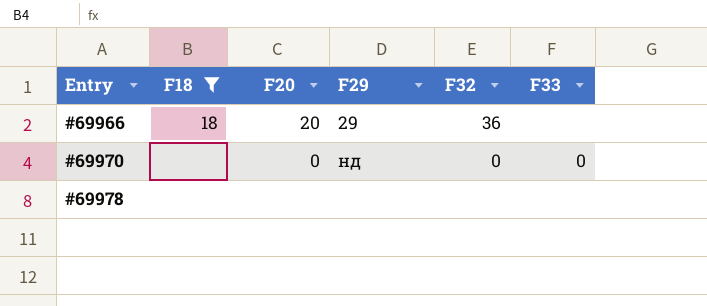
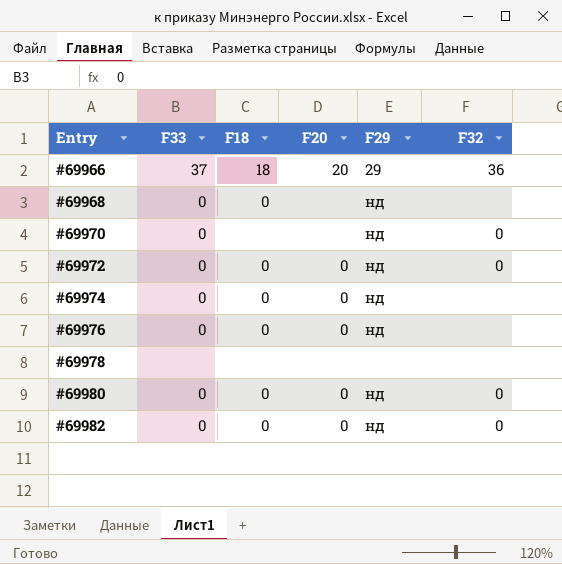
filter: F18 != 0 -> none
column F33 | position: 6 -> 2
#69966 | F33: none -> 37
#69970 | F20: 0 -> none

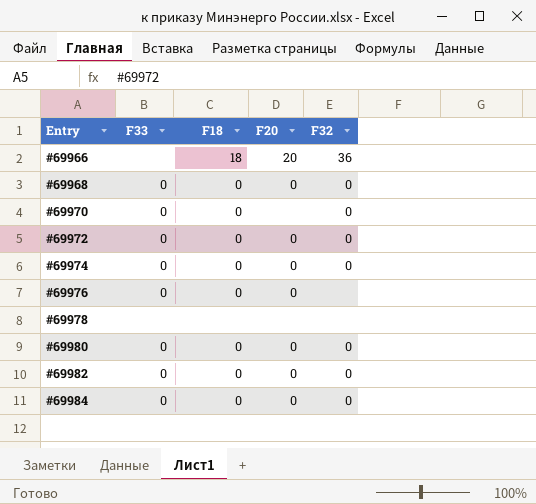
column F29 | position: 5 -> none
#69966 | F33: 37 -> none
#69968 | F20: none -> 0
#69968 | F32: none -> 0
#69970 | F18: none -> 0
#69974 | F32: none -> 0
row #69984: none -> 0 | 0 | 0 | 0

